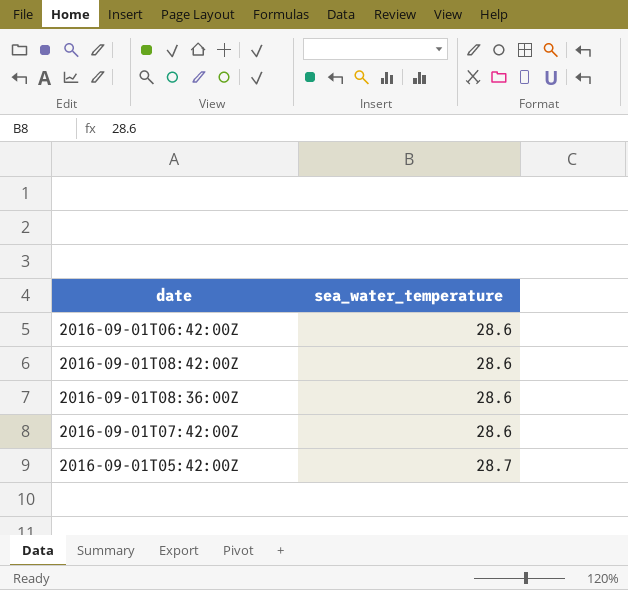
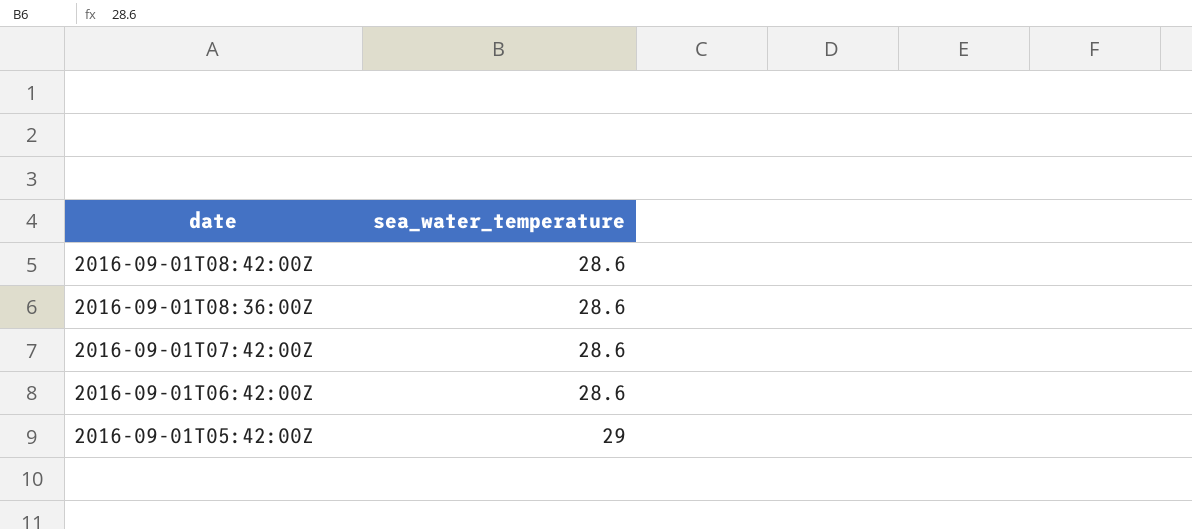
row order: sea_water_temperature ascending -> date descending
2016-09-01T05:42:00Z | sea_water_temperature: 28.7 -> 29

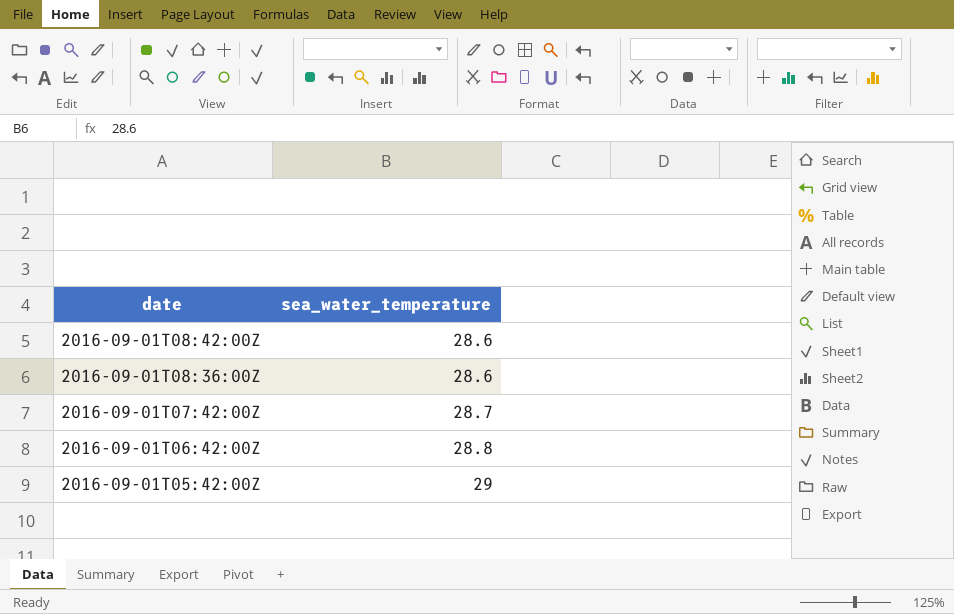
2016-09-01T07:42:00Z | sea_water_temperature: 28.6 -> 28.7
2016-09-01T06:42:00Z | sea_water_temperature: 28.6 -> 28.8

